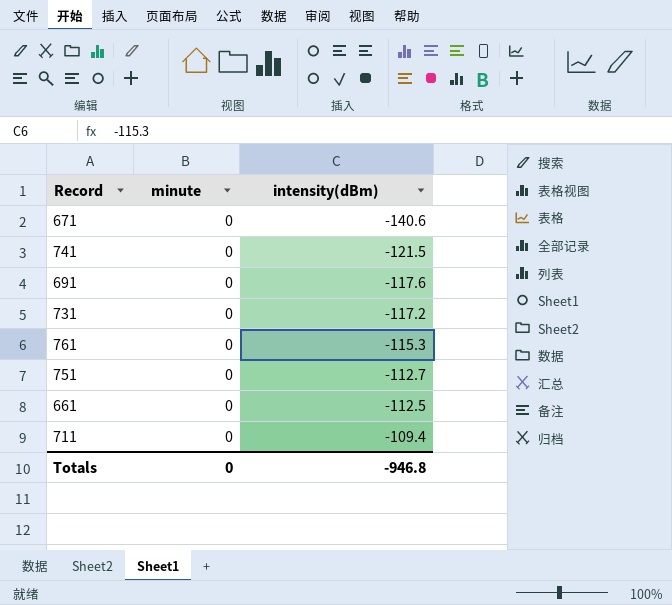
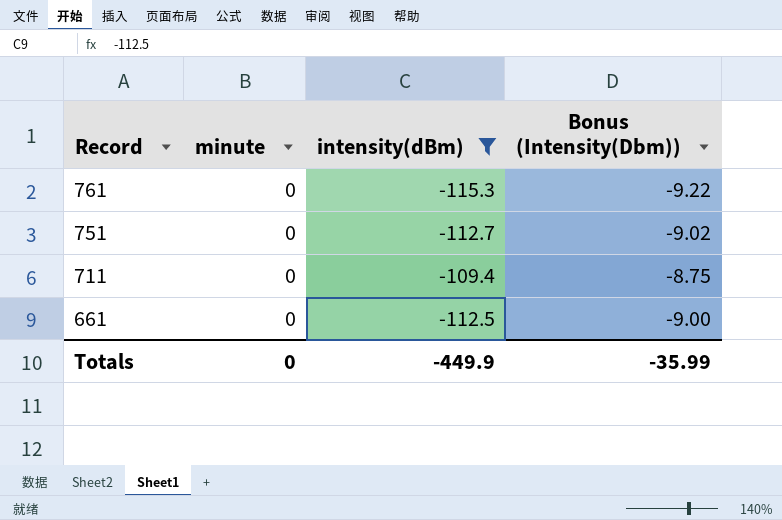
filter: none -> intensity(dBm) >= -115.3
row order: intensity(dBm) ascending -> Record descending
column Bonus (Intensity(Dbm)) | formula: none -> [intensity(dBm)] * 0.08
Totals | intensity(dBm): -946.8 -> -449.9

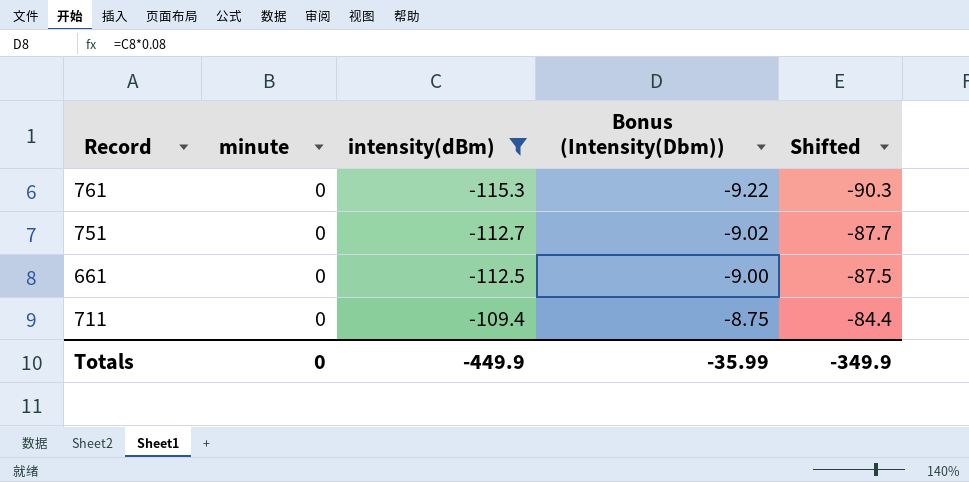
row order: Record descending -> intensity(dBm) ascending
column Shifted | formula: none -> [intensity(dBm)] + 25

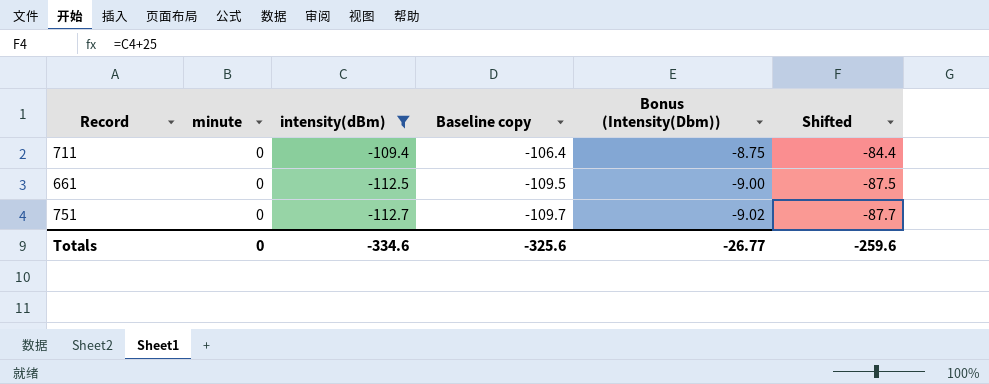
row order: intensity(dBm) ascending -> intensity(dBm) descending
column Baseline copy | formula: none -> [intensity(dBm)] + 3
row 761: 0 | -115.3 | -9.22 | -90.3 -> none
Totals | intensity(dBm): -449.9 -> -334.6
Totals | Bonus (Intensity(Dbm)): -35.99 -> -26.77
Totals | Shifted: -349.9 -> -259.6

